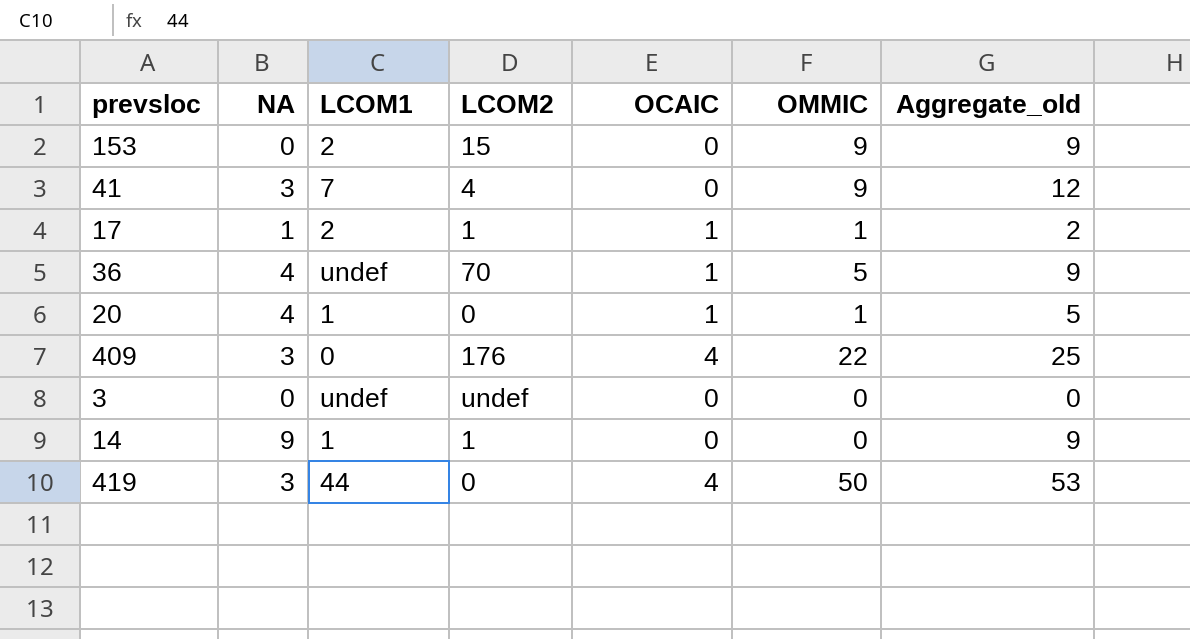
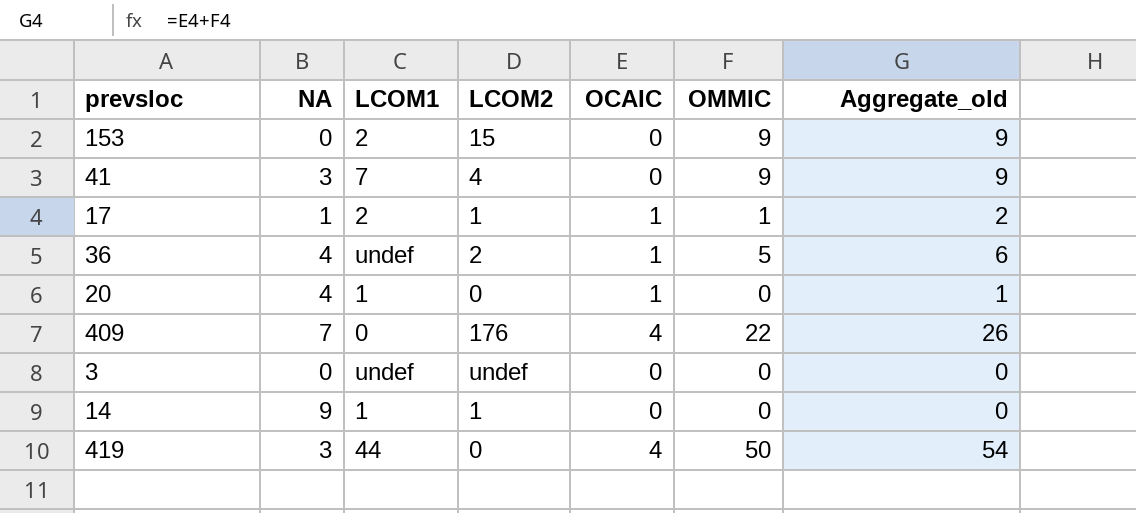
column Aggregate_old | formula: [NA] + [OMMIC] -> [OCAIC] + [OMMIC]
36 | LCOM2: 70 -> 2
20 | OMMIC: 1 -> 0
409 | NA: 3 -> 7

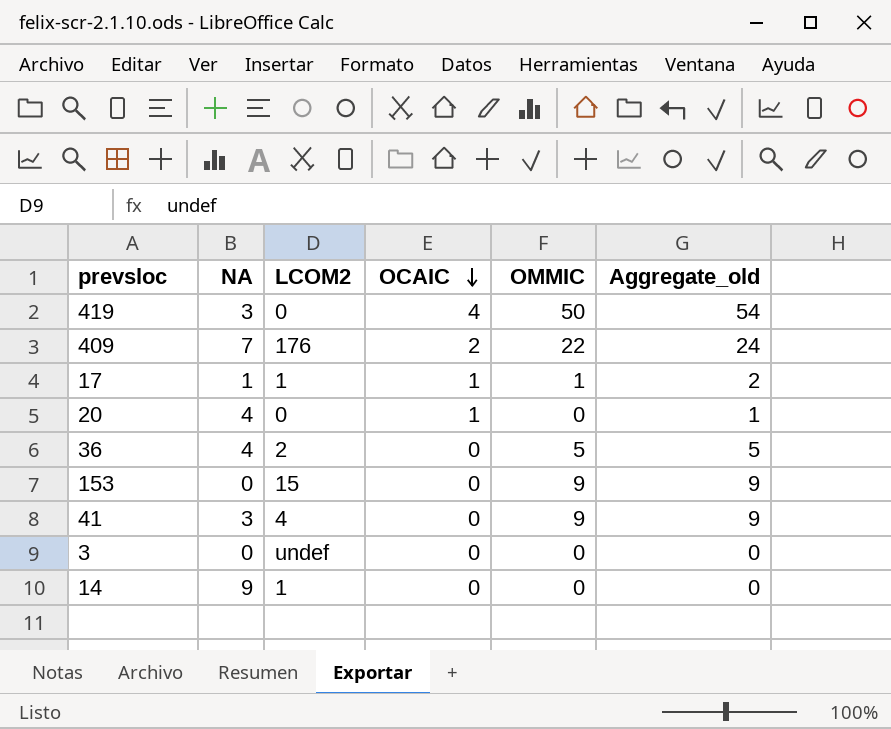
row order: none -> OCAIC descending
column LCOM1 | position: 3 -> none
409 | OCAIC: 4 -> 2
409 | Aggregate_old: 26 -> 24
36 | OCAIC: 1 -> 0
36 | Aggregate_old: 6 -> 5

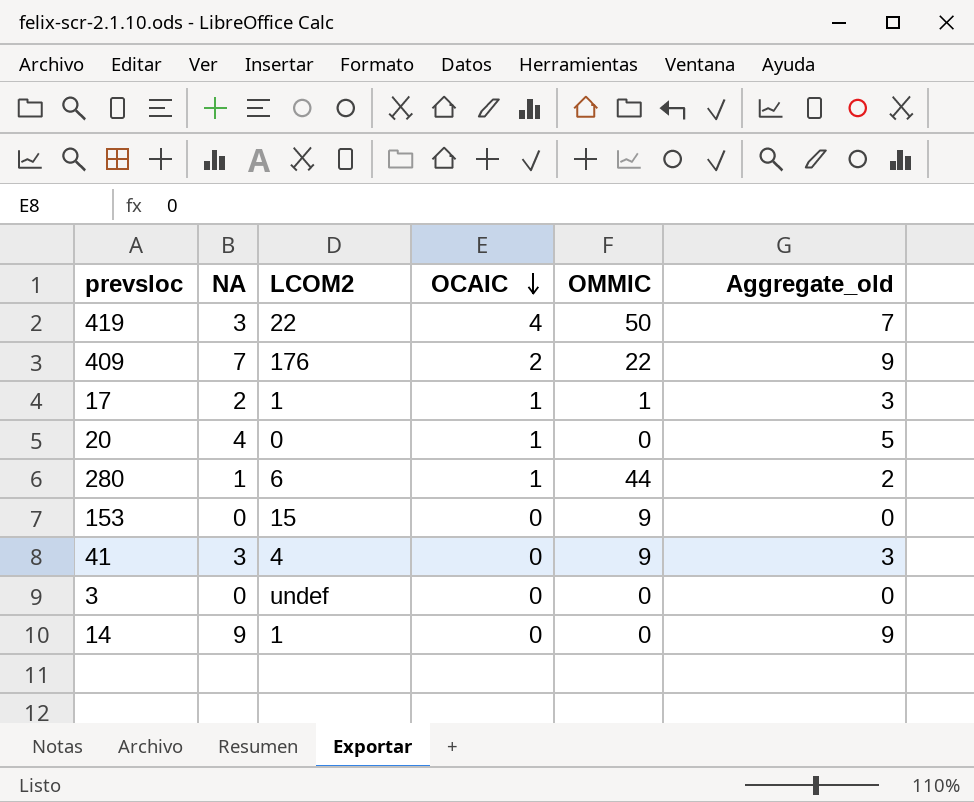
column Aggregate_old | formula: [OCAIC] + [OMMIC] -> [NA] + [OCAIC]
row 36: 4 | 2 | 0 | 5 | 5 -> none
419 | LCOM2: 0 -> 22
17 | NA: 1 -> 2
row 280: none -> 1 | 6 | 1 | 44 | 2

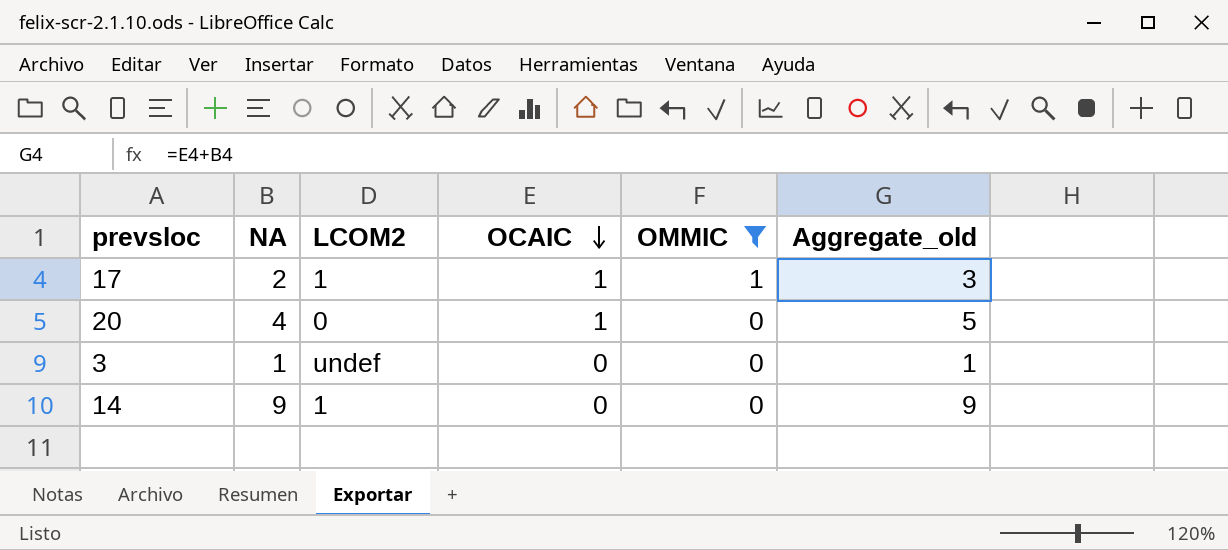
filter: none -> OMMIC <= 1
3 | NA: 0 -> 1
3 | Aggregate_old: 0 -> 1

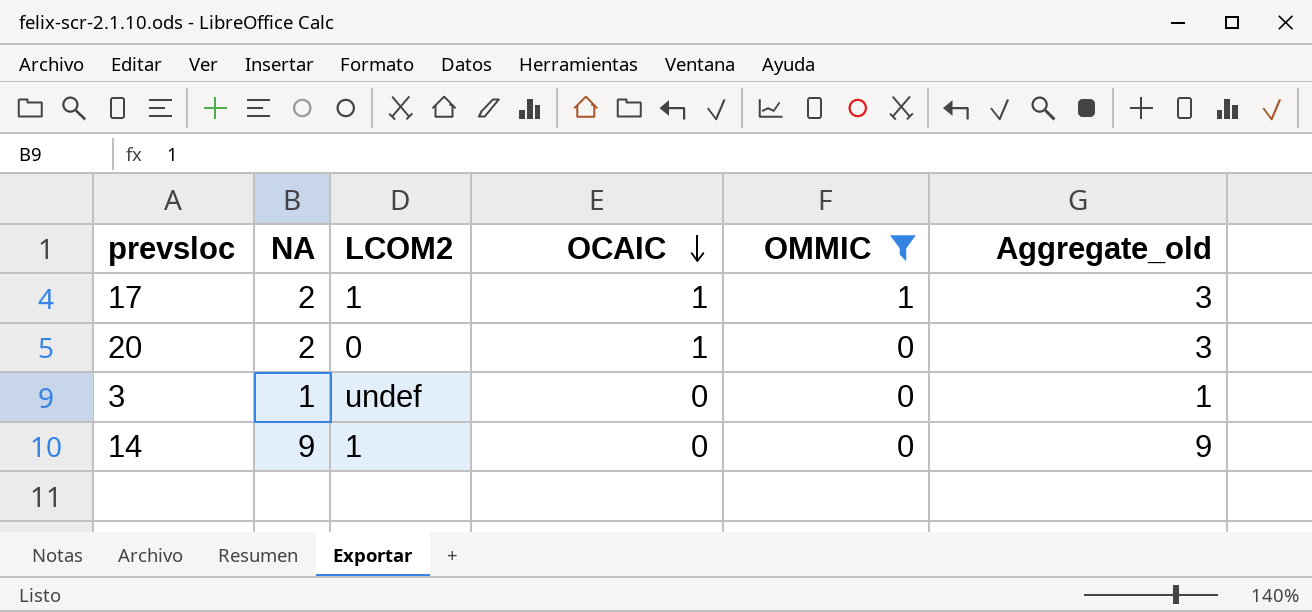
20 | NA: 4 -> 2
20 | Aggregate_old: 5 -> 3

